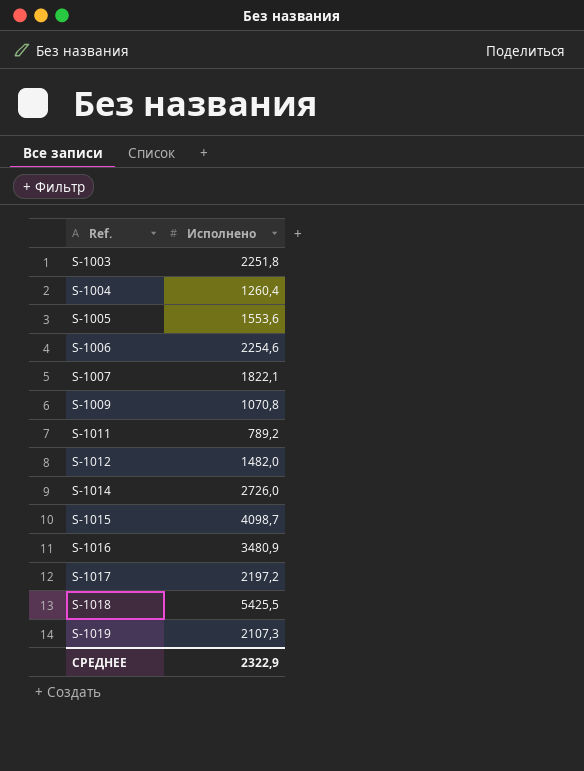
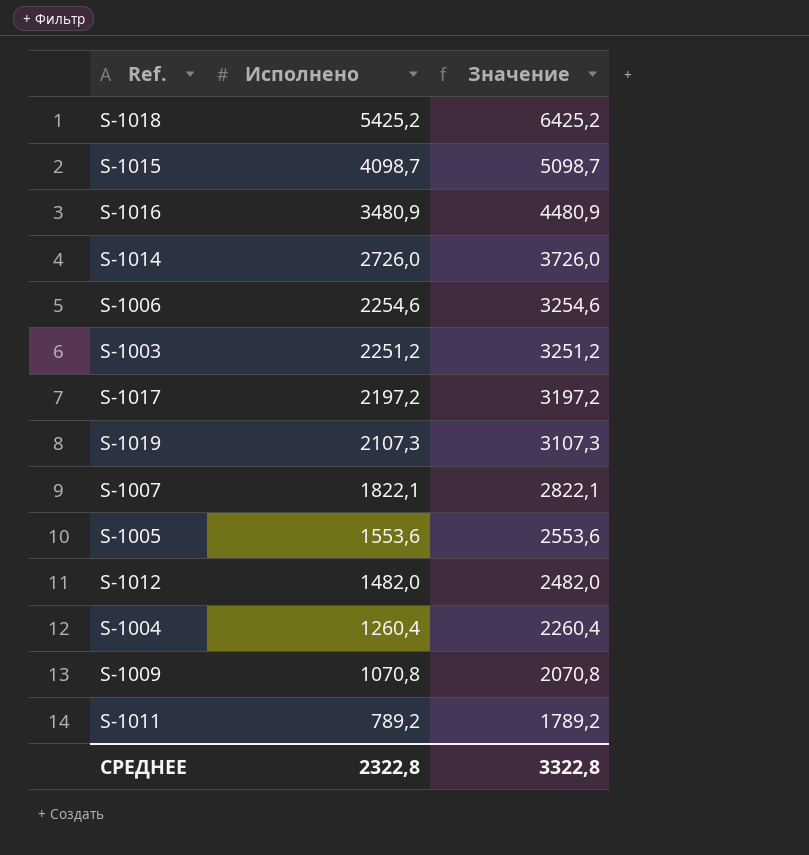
row order: Ref. ascending -> Исполнено descending
column Значение | formula: none -> [Исполнено] + 1000
S-1018 | Исполнено: 5425,5 -> 5425,2
S-1003 | Исполнено: 2251,8 -> 2251,2
СРЕДНЕЕ | Исполнено: 2322,9 -> 2322,8

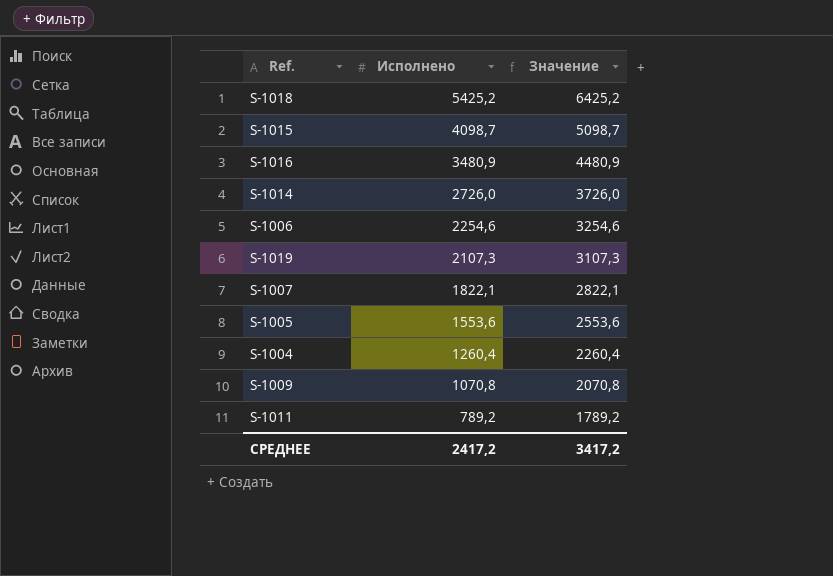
row S-1003: 2251,2 | 3251,2 -> none
row S-1017: 2197,2 | 3197,2 -> none
row S-1012: 1482,0 | 2482,0 -> none
СРЕДНЕЕ | Исполнено: 2322,8 -> 2417,2
СРЕДНЕЕ | Значение: 3322,8 -> 3417,2

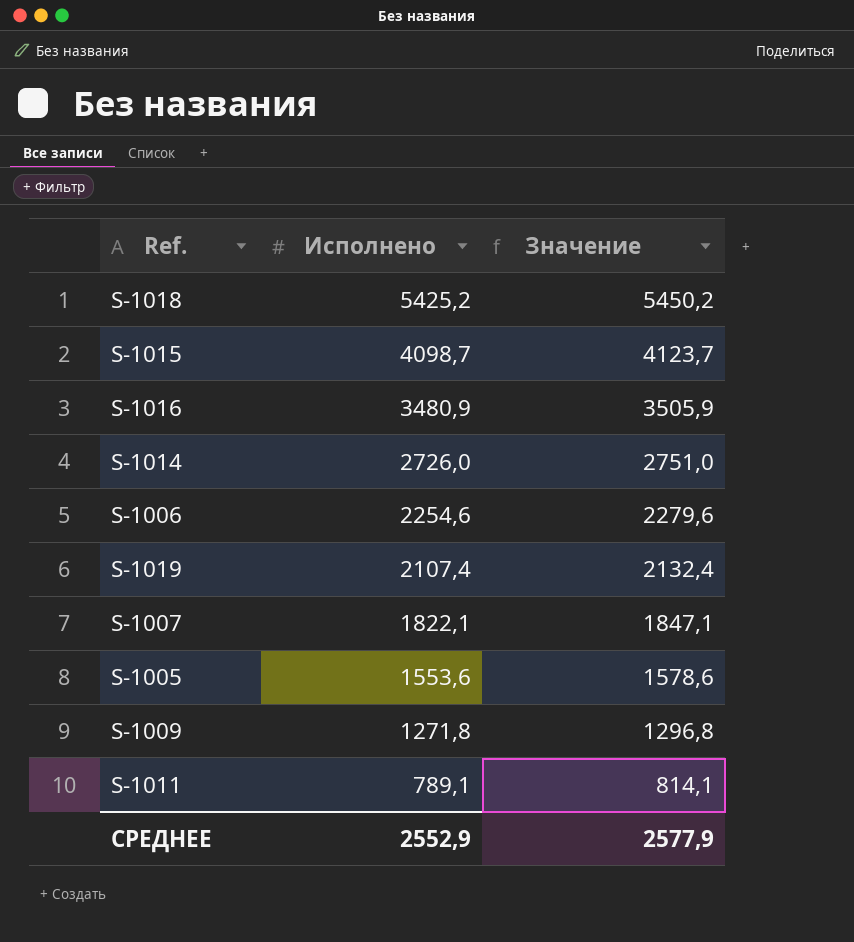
column Значение | formula: [Исполнено] + 1000 -> [Исполнено] + 25
row S-1004: 1260,4 | 2260,4 -> none
S-1019 | Исполнено: 2107,3 -> 2107,4
S-1009 | Исполнено: 1070,8 -> 1271,8
S-1011 | Исполнено: 789,2 -> 789,1
СРЕДНЕЕ | Исполнено: 2417,2 -> 2552,9
СРЕДНЕЕ | Значение: 3417,2 -> 2577,9

